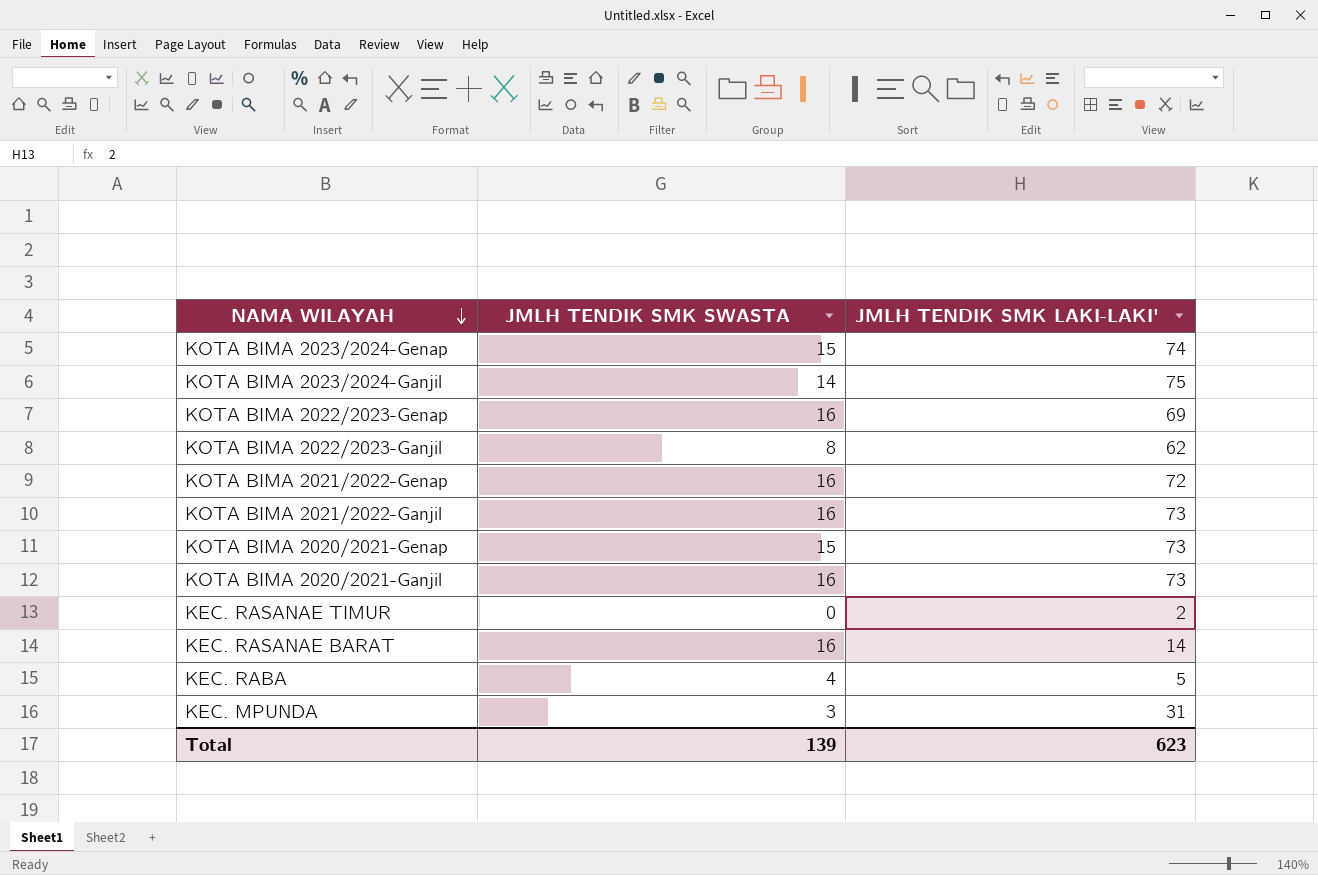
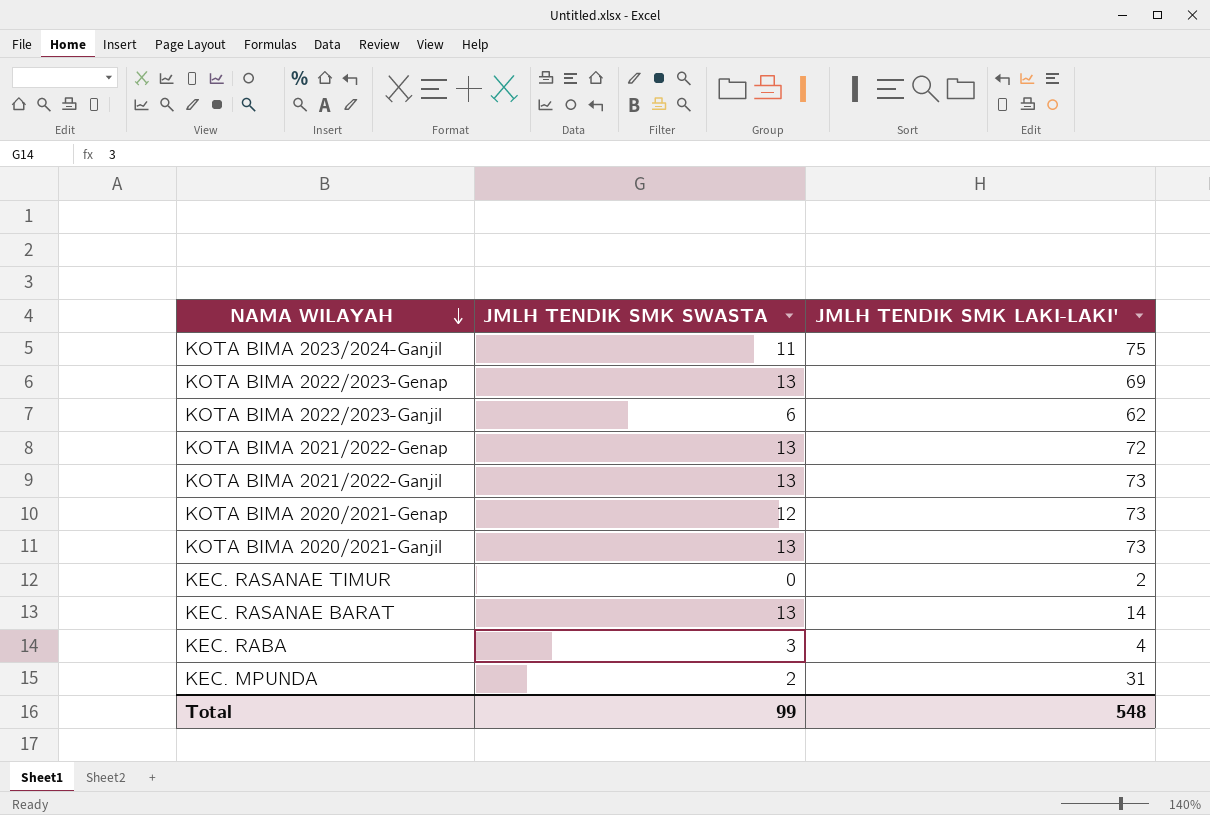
row KOTA BIMA 2023/2024-Genap: 15 | 74 -> none
KOTA BIMA 2023/2024-Ganjil | JMLH TENDIK SMK SWASTA: 14 -> 11
KOTA BIMA 2022/2023-Genap | JMLH TENDIK SMK SWASTA: 16 -> 13
KOTA BIMA 2022/2023-Ganjil | JMLH TENDIK SMK SWASTA: 8 -> 6
KOTA BIMA 2021/2022-Genap | JMLH TENDIK SMK SWASTA: 16 -> 13
KOTA BIMA 2021/2022-Ganjil | JMLH TENDIK SMK SWASTA: 16 -> 13
KOTA BIMA 2020/2021-Genap | JMLH TENDIK SMK SWASTA: 15 -> 12
KOTA BIMA 2020/2021-Ganjil | JMLH TENDIK SMK SWASTA: 16 -> 13
KEC. RASANAE BARAT | JMLH TENDIK SMK SWASTA: 16 -> 13
KEC. RABA | JMLH TENDIK SMK SWASTA: 4 -> 3
KEC. RABA | JMLH TENDIK SMK LAKI-LAKI': 5 -> 4
KEC. MPUNDA | JMLH TENDIK SMK SWASTA: 3 -> 2
Total | JMLH TENDIK SMK SWASTA: 139 -> 99
Total | JMLH TENDIK SMK LAKI-LAKI': 623 -> 548

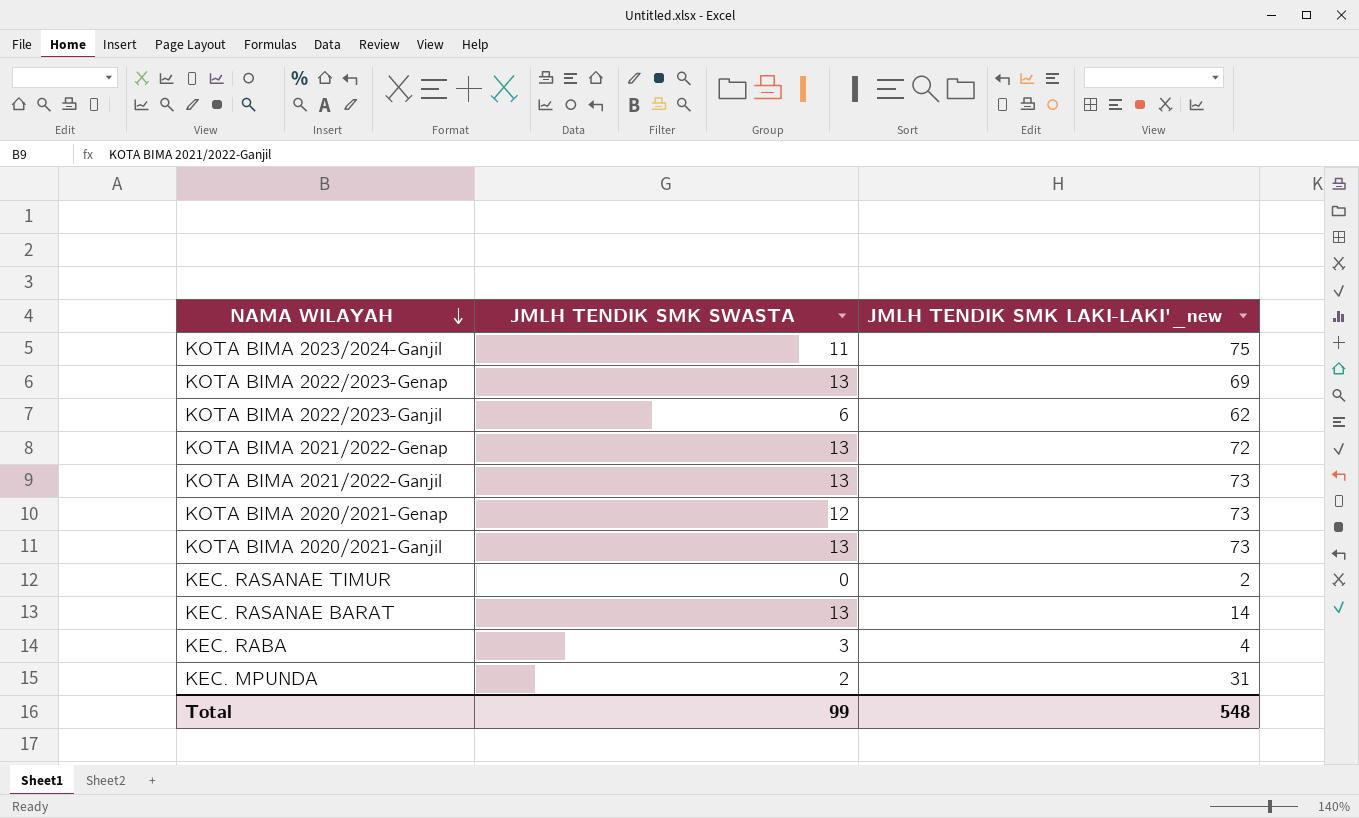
column name: JMLH TENDIK SMK LAKI-LAKI' -> JMLH TENDIK SMK LAKI-LAKI'_new

